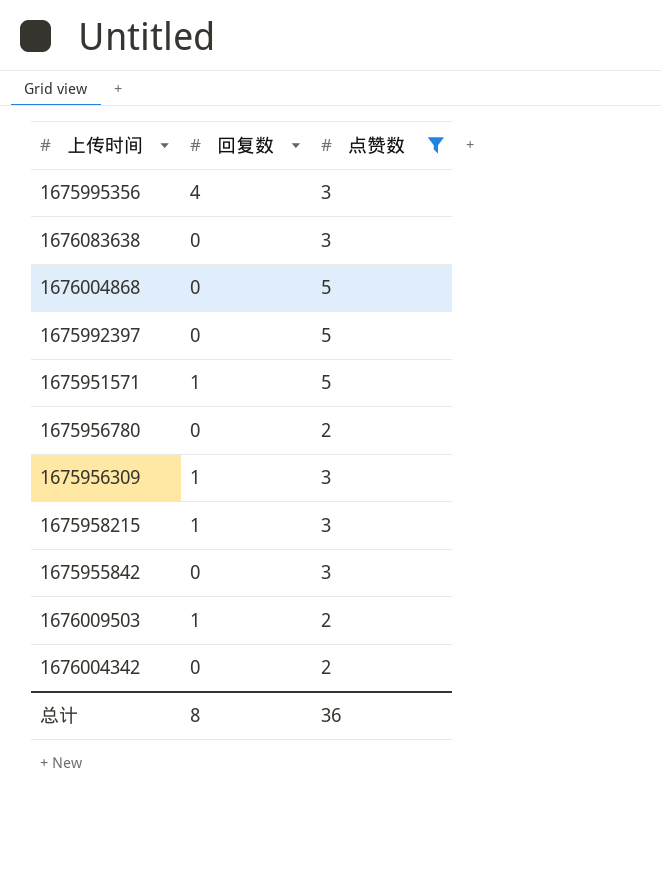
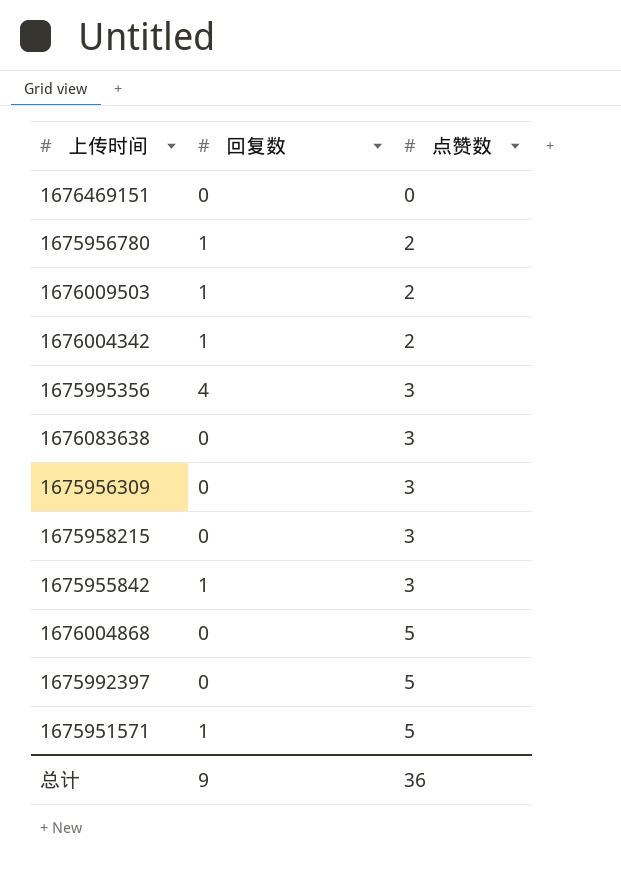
filter: 点赞数 != 0 -> none
row order: none -> 点赞数 ascending
1675956780 | 回复数: 0 -> 1
1676004342 | 回复数: 0 -> 1
1675956309 | 回复数: 1 -> 0
1675958215 | 回复数: 1 -> 0
1675955842 | 回复数: 0 -> 1
总计 | 回复数: 8 -> 9

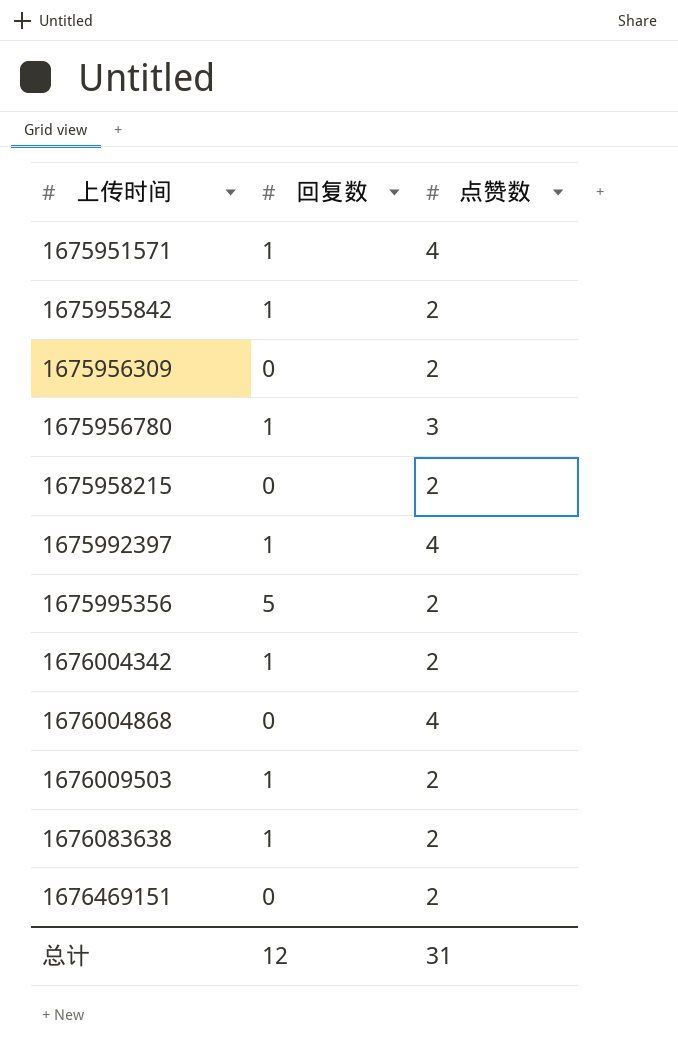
row order: 点赞数 ascending -> 上传时间 ascending
1675951571 | 点赞数: 5 -> 4
1675955842 | 点赞数: 3 -> 2
1675956309 | 点赞数: 3 -> 2
1675956780 | 点赞数: 2 -> 3
1675958215 | 点赞数: 3 -> 2
1675992397 | 回复数: 0 -> 1
1675992397 | 点赞数: 5 -> 4
1675995356 | 回复数: 4 -> 5
1675995356 | 点赞数: 3 -> 2
1676004868 | 点赞数: 5 -> 4
1676083638 | 回复数: 0 -> 1
1676083638 | 点赞数: 3 -> 2
1676469151 | 点赞数: 0 -> 2
总计 | 回复数: 9 -> 12
总计 | 点赞数: 36 -> 31

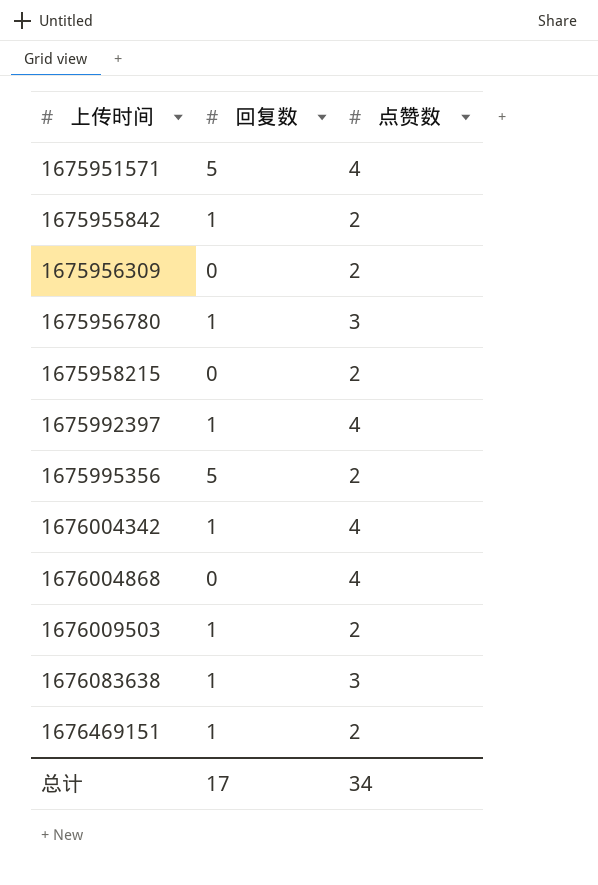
1675951571 | 回复数: 1 -> 5
1676004342 | 点赞数: 2 -> 4
1676083638 | 点赞数: 2 -> 3
1676469151 | 回复数: 0 -> 1
总计 | 回复数: 12 -> 17
总计 | 点赞数: 31 -> 34

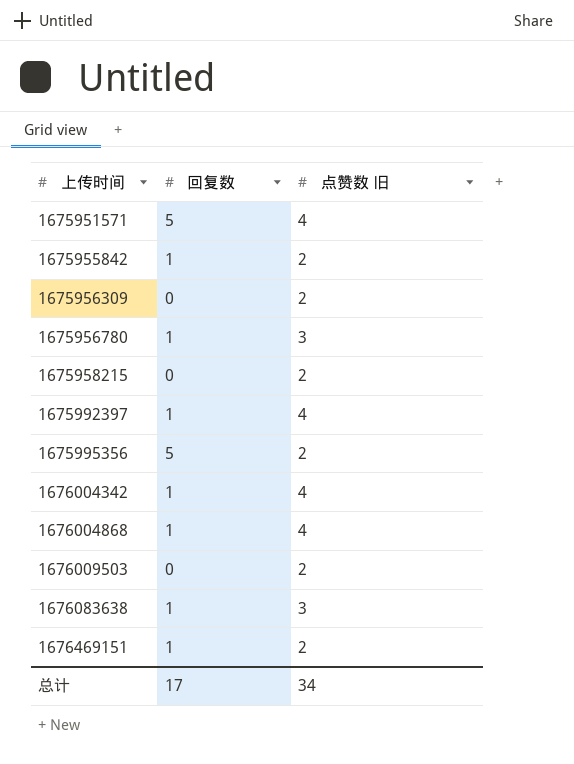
column name: 点赞数 -> 点赞数 旧
1676004868 | 回复数: 0 -> 1
1676009503 | 回复数: 1 -> 0

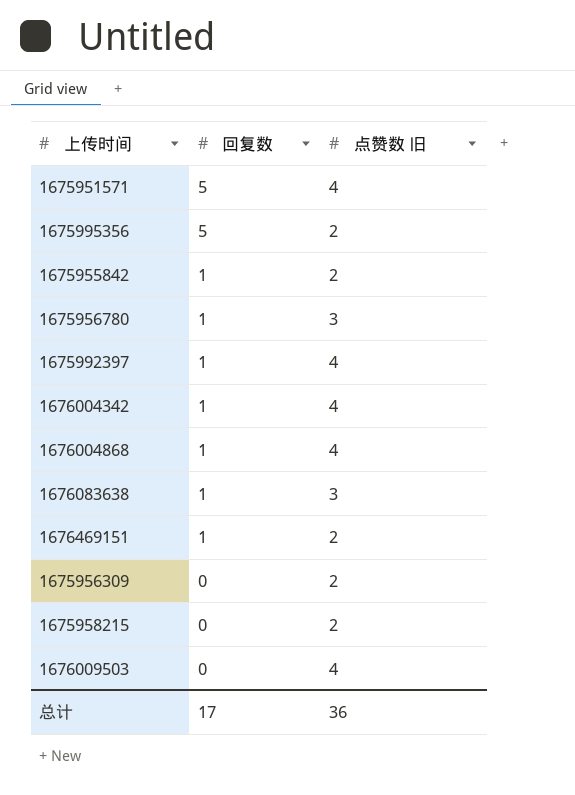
row order: 上传时间 ascending -> 回复数 descending
1676009503 | 点赞数 旧: 2 -> 4
总计 | 点赞数 旧: 34 -> 36

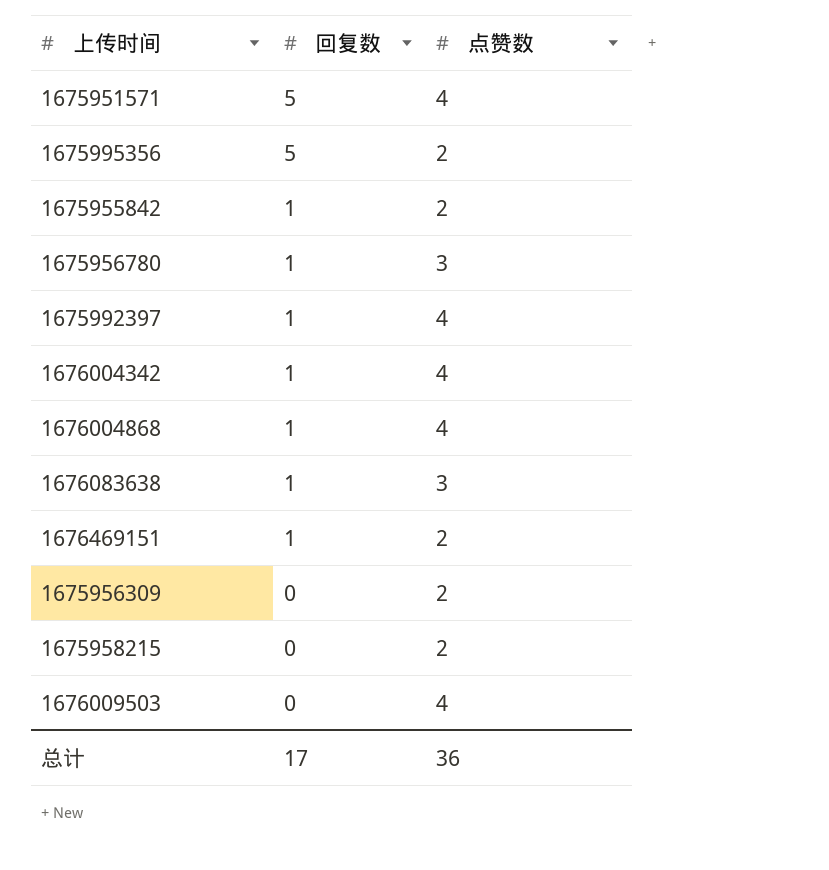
column name: 点赞数 旧 -> 点赞数

